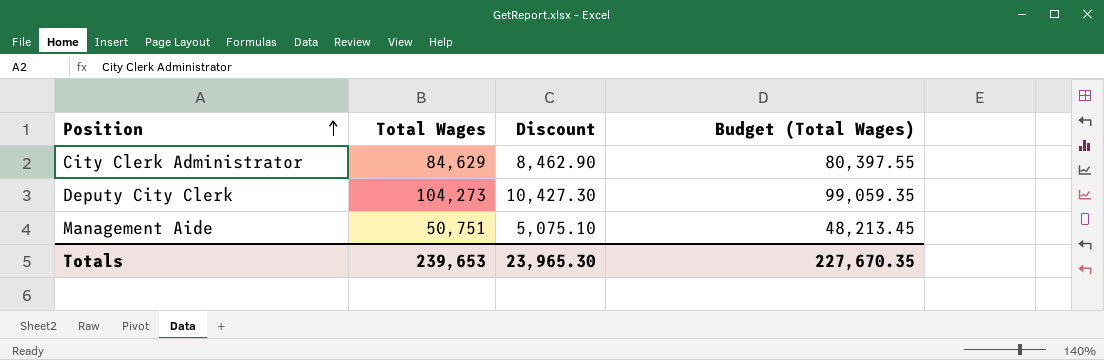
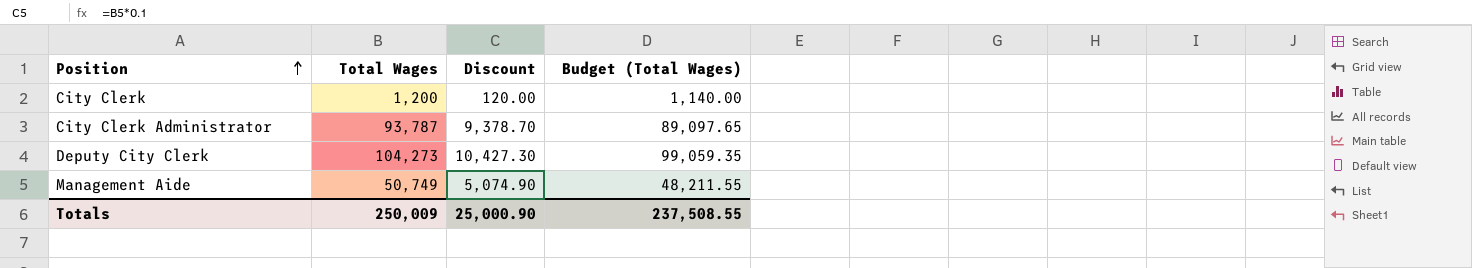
row City Clerk: none -> 1,200 | 120.00 | 1,140.00
City Clerk Administrator | Total Wages: 84,629 -> 93,787
City Clerk Administrator | Discount: 8,462.90 -> 9,378.70
City Clerk Administrator | Budget (Total Wages): 80,397.55 -> 89,097.65
Management Aide | Total Wages: 50,751 -> 50,749
Management Aide | Discount: 5,075.10 -> 5,074.90
Management Aide | Budget (Total Wages): 48,213.45 -> 48,211.55
Totals | Total Wages: 239,653 -> 250,009
Totals | Discount: 23,965.30 -> 25,000.90
Totals | Budget (Total Wages): 227,670.35 -> 237,508.55

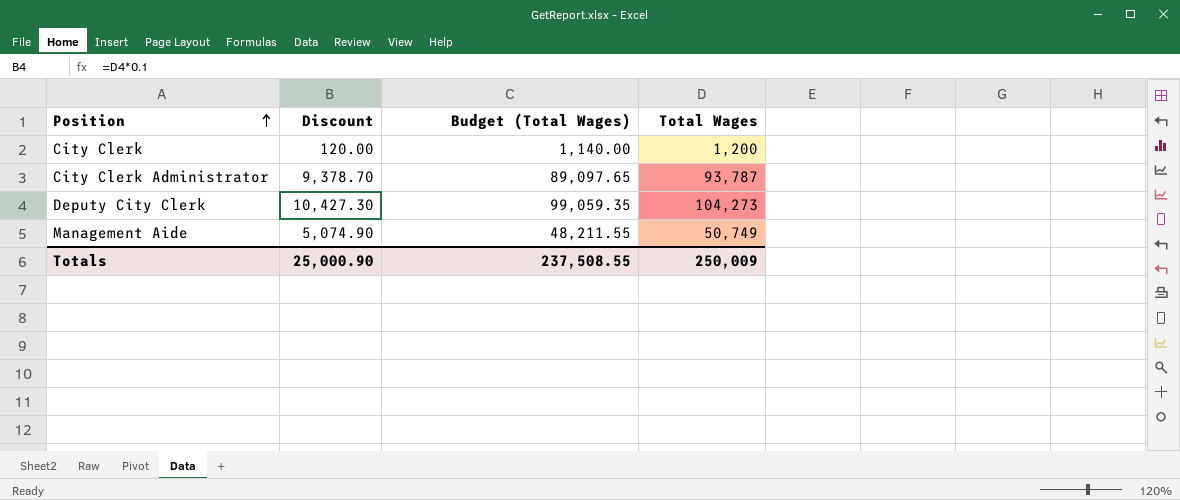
column Total Wages | position: 2 -> 4

